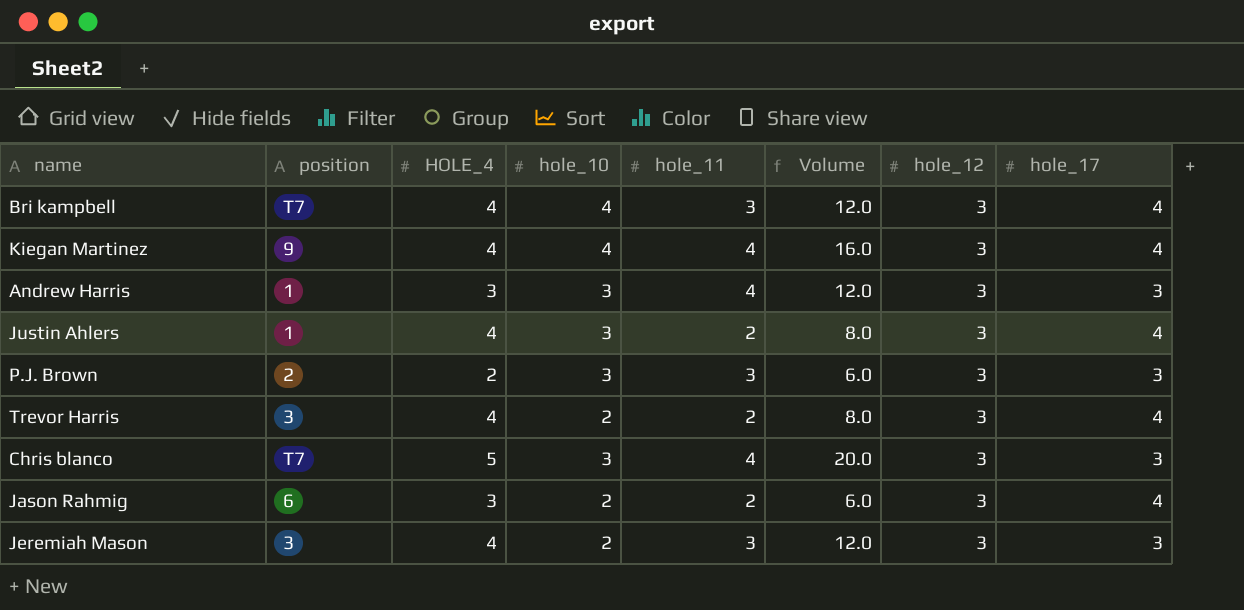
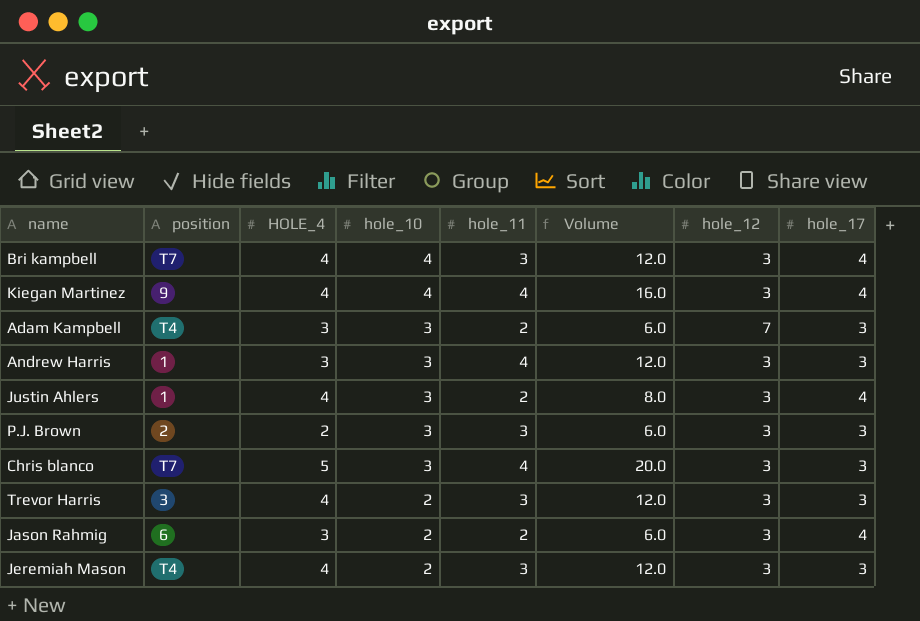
row order: none -> hole_10 descending
row Adam Kampbell: none -> T4 | 3 | 3 | 2 | 6.0 | 7 | 3
Trevor Harris | hole_11: 2 -> 3
Trevor Harris | Volume: 8.0 -> 12.0
Trevor Harris | hole_17: 4 -> 3
Jeremiah Mason | position: 3 -> T4

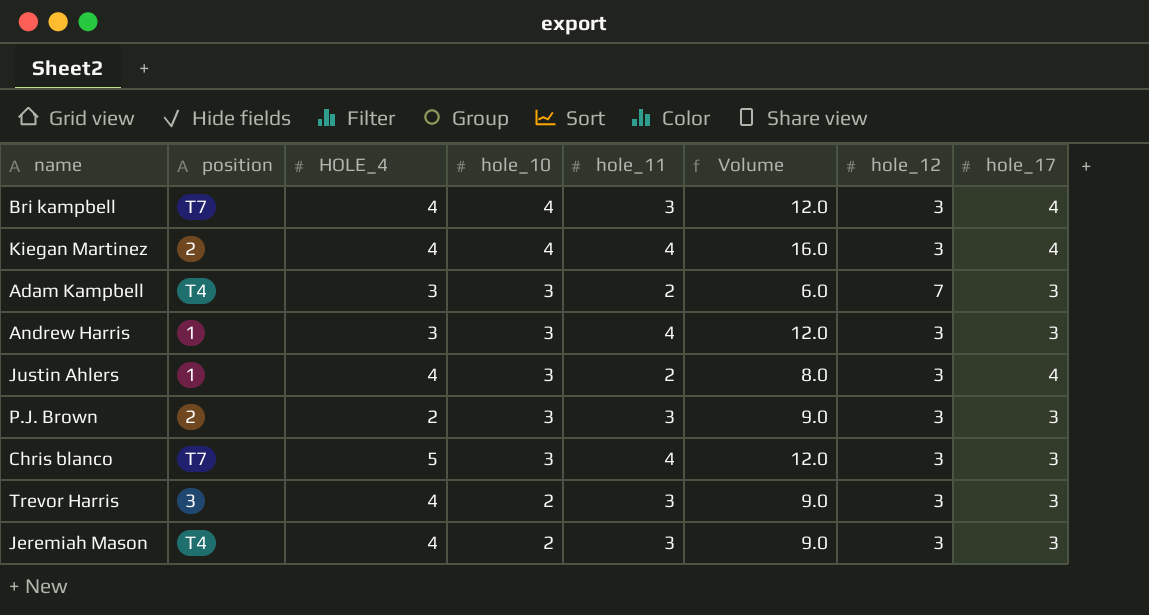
column Volume | formula: [HOLE_4] * [hole_11] -> [hole_11] * [hole_17]
row Jason Rahmig: 6 | 3 | 2 | 2 | 6.0 | 3 | 4 -> none
Kiegan Martinez | position: 9 -> 2

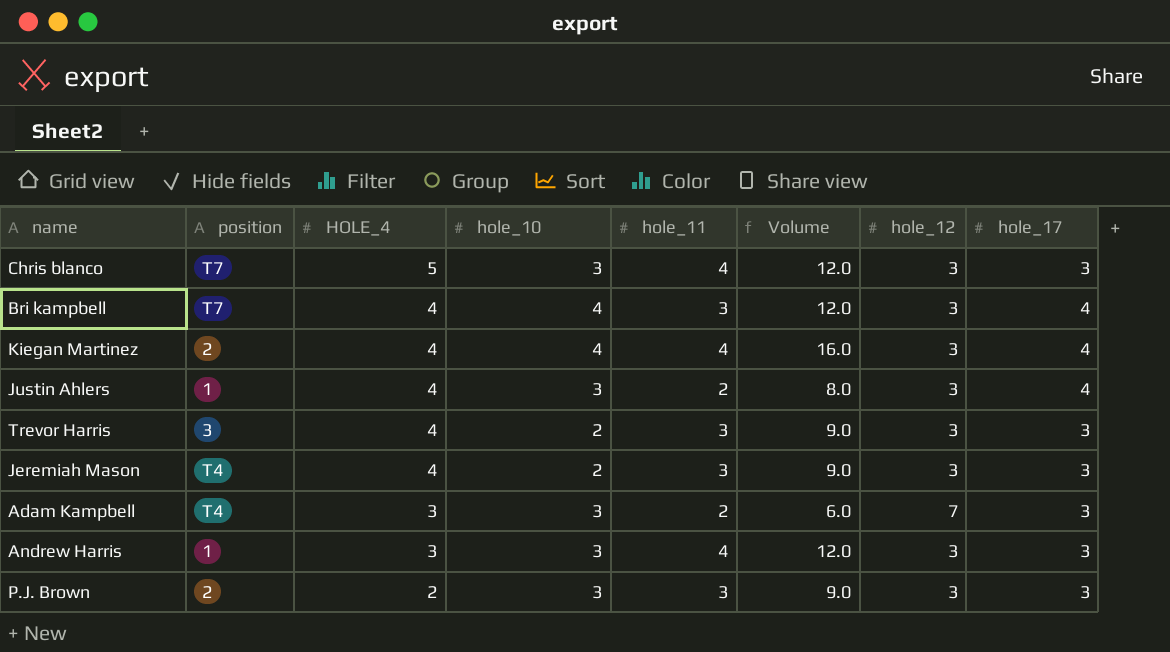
row order: hole_10 descending -> HOLE_4 descending

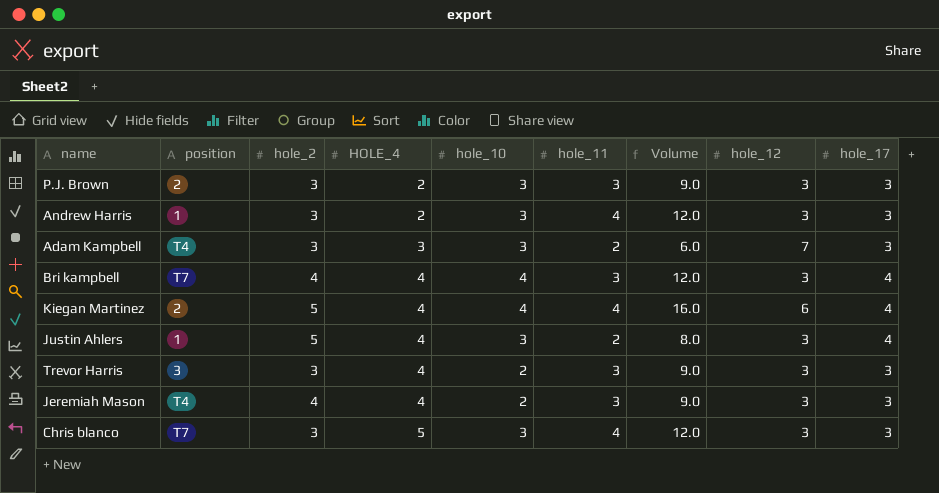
row order: HOLE_4 descending -> HOLE_4 ascending
column hole_2 | position: none -> 3
Andrew Harris | HOLE_4: 3 -> 2
Kiegan Martinez | hole_12: 3 -> 6

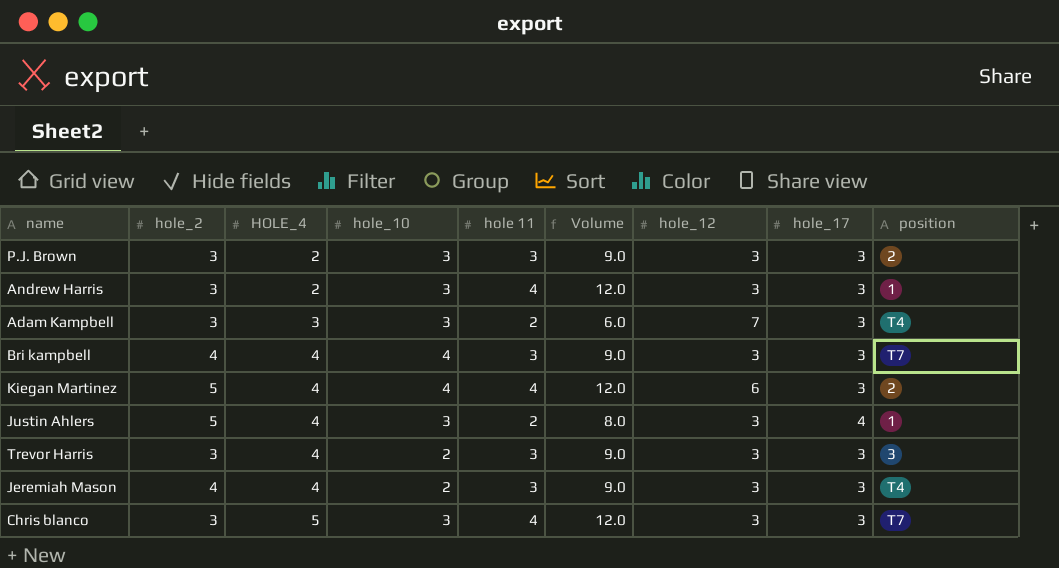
column name: hole_11 -> hole 11
column position | position: 2 -> 9
Bri kampbell | Volume: 12.0 -> 9.0
Bri kampbell | hole_17: 4 -> 3
Kiegan Martinez | Volume: 16.0 -> 12.0
Kiegan Martinez | hole_17: 4 -> 3

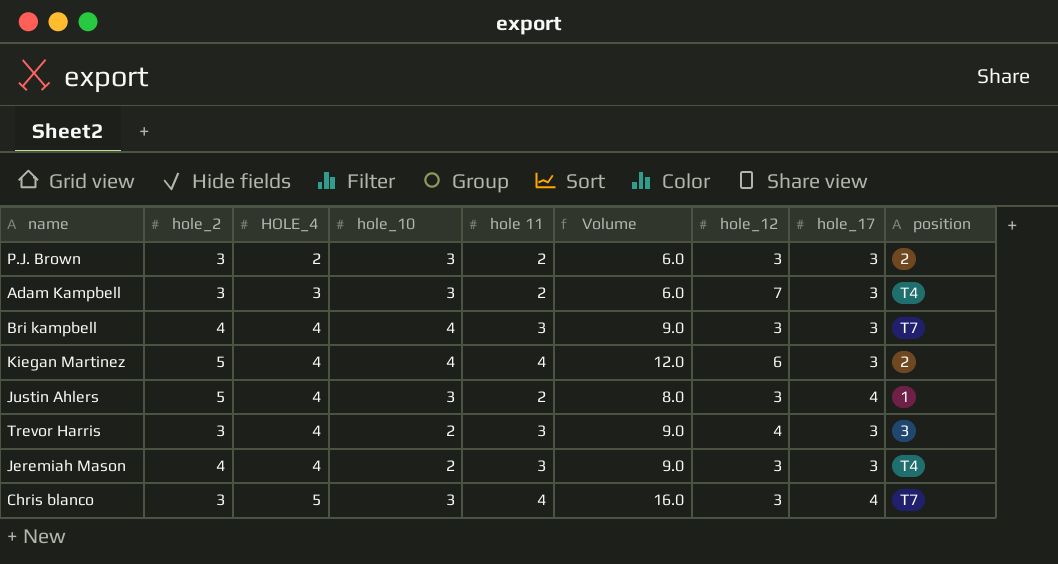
row Andrew Harris: 3 | 2 | 3 | 4 | 12.0 | 3 | 3 | 1 -> none
P.J. Brown | hole 11: 3 -> 2
P.J. Brown | Volume: 9.0 -> 6.0
Trevor Harris | hole_12: 3 -> 4
Chris blanco | Volume: 12.0 -> 16.0
Chris blanco | hole_17: 3 -> 4

